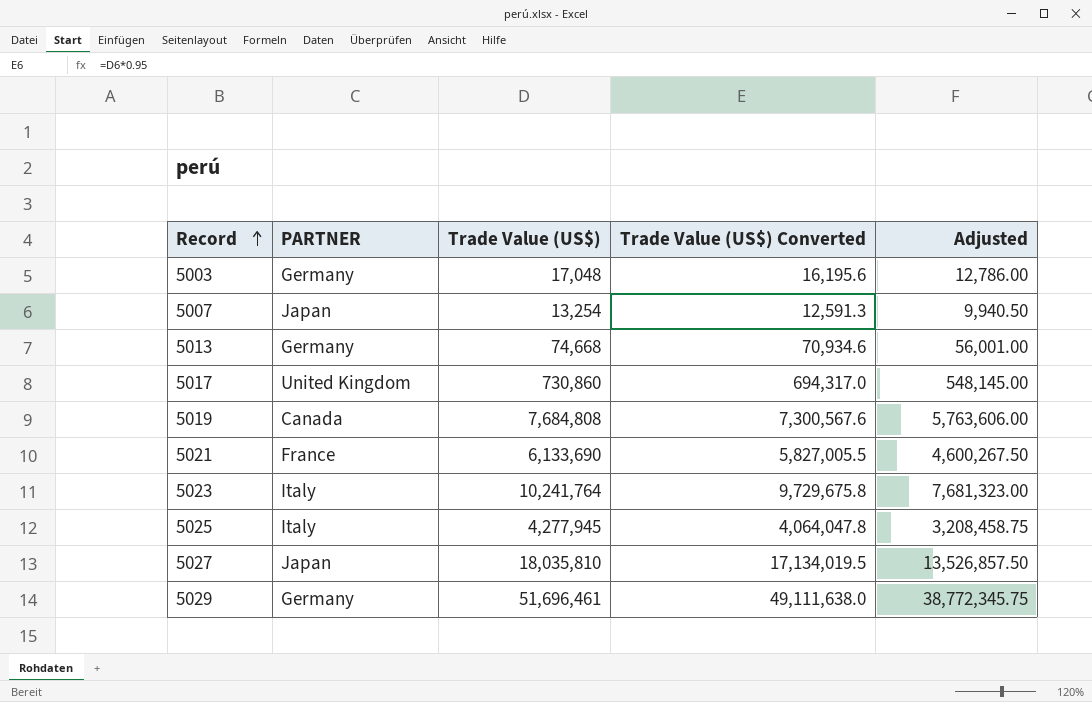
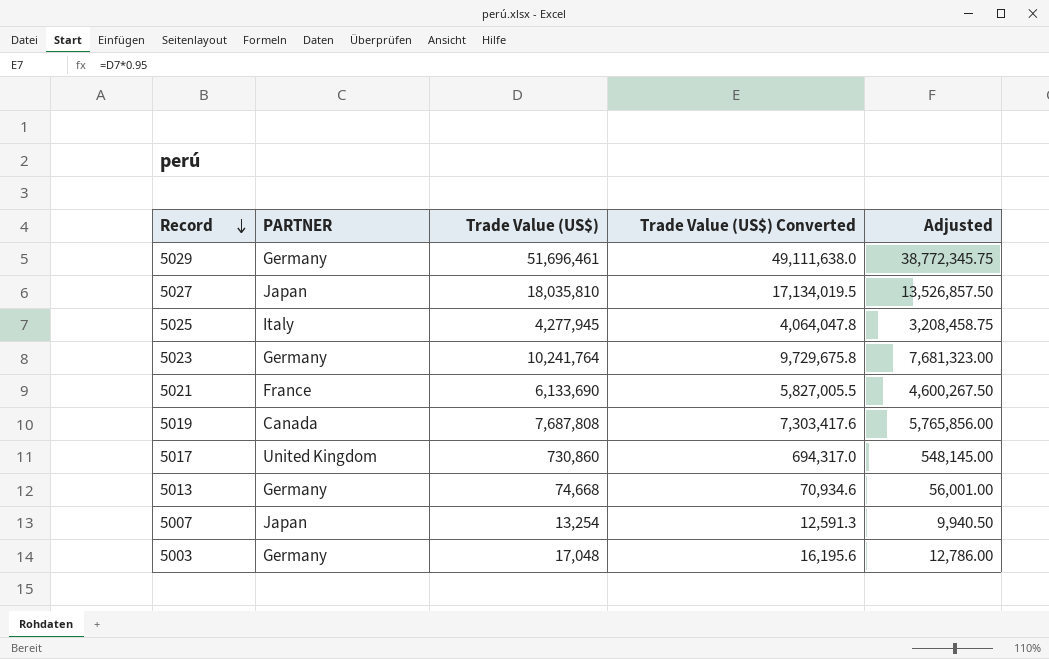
row order: Record ascending -> Record descending
5023 | PARTNER: Italy -> Germany
5019 | Trade Value (US$): 7,684,808 -> 7,687,808
5019 | Trade Value (US$) Converted: 7,300,567.6 -> 7,303,417.6
5019 | Adjusted: 5,763,606.00 -> 5,765,856.00

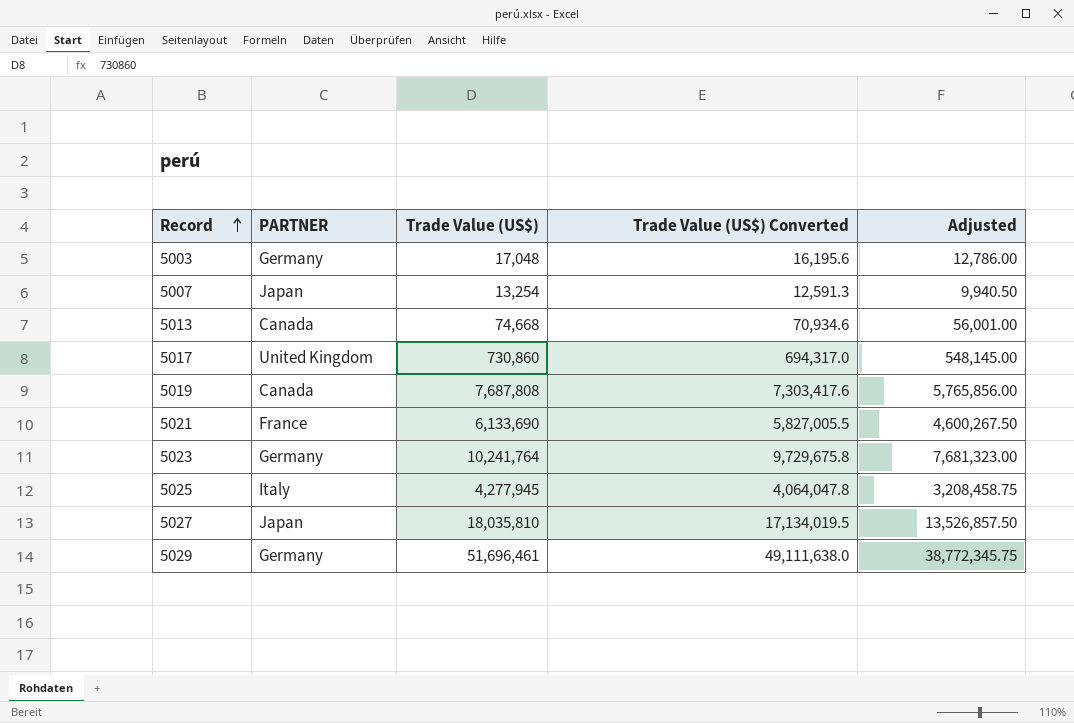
row order: Record descending -> Record ascending
5013 | PARTNER: Germany -> Canada

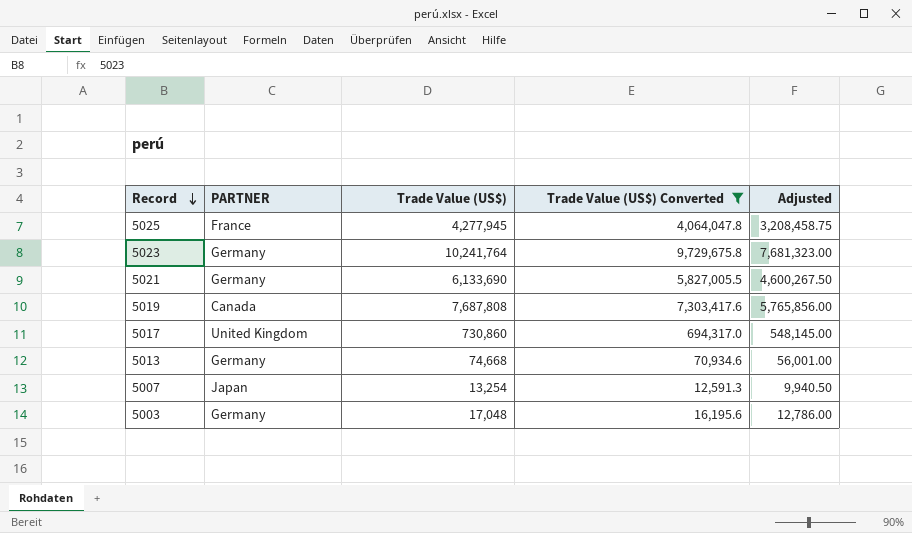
filter: none -> Trade Value (US$) Converted <= 9,729,675.8
row order: Record ascending -> Record descending
5025 | PARTNER: Italy -> France
5021 | PARTNER: France -> Germany
5013 | PARTNER: Canada -> Germany

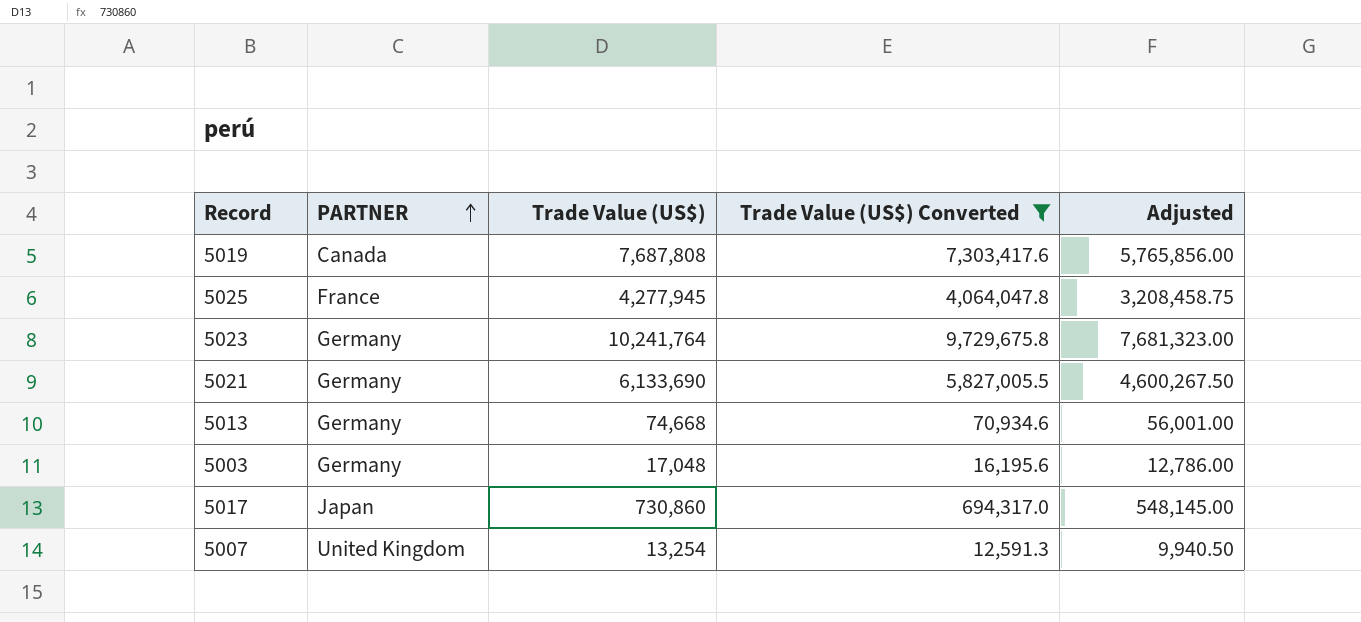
row order: Record descending -> PARTNER ascending
5017 | PARTNER: United Kingdom -> Japan
5007 | PARTNER: Japan -> United Kingdom

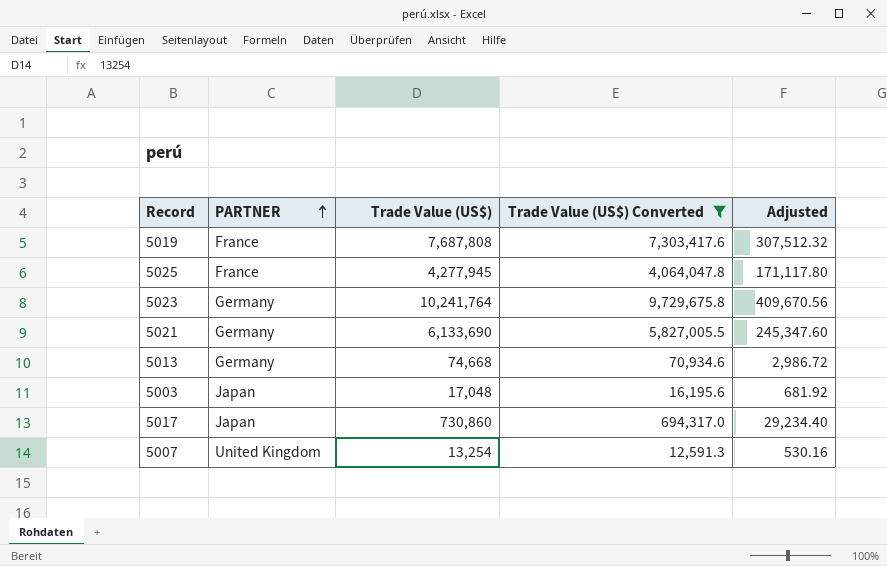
column Adjusted | formula: [Trade Value (US$)] * 0.75 -> [Trade Value (US$)] * 0.04
5019 | PARTNER: Canada -> France
5003 | PARTNER: Germany -> Japan

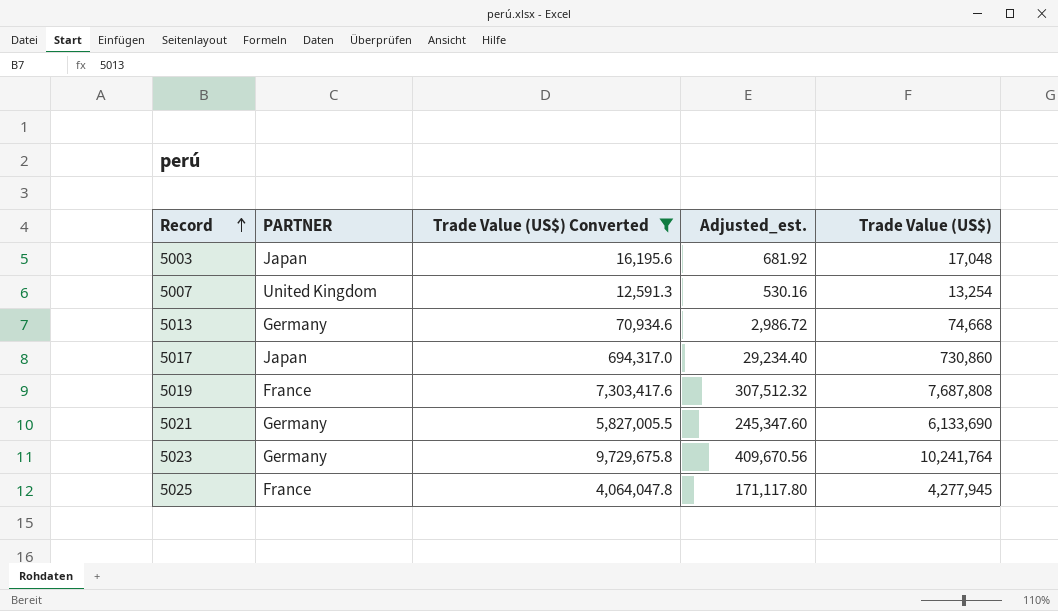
row order: PARTNER ascending -> Record ascending
column name: Adjusted -> Adjusted_est.
column Trade Value (US$) | position: 3 -> 5

